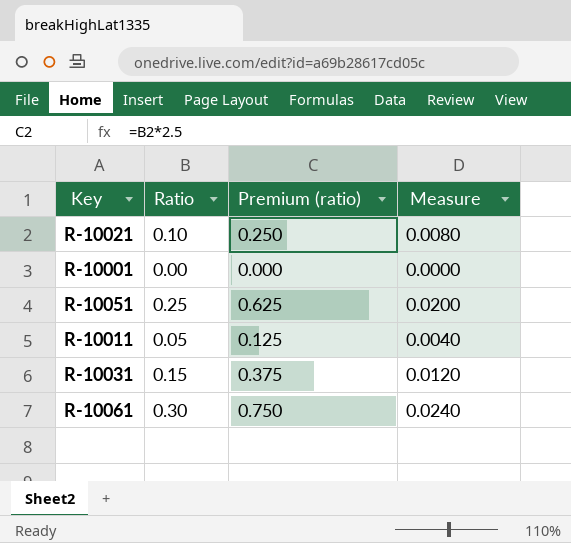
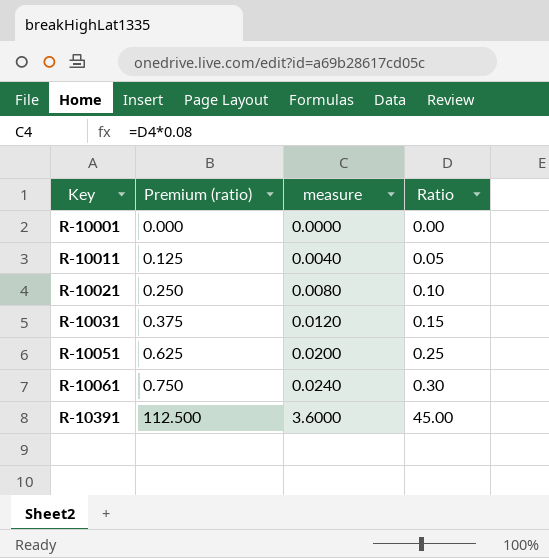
row order: none -> Key ascending
column name: Measure -> measure
column Ratio | position: 2 -> 4
row R-10391: none -> 112.500 | 3.6000 | 45.00

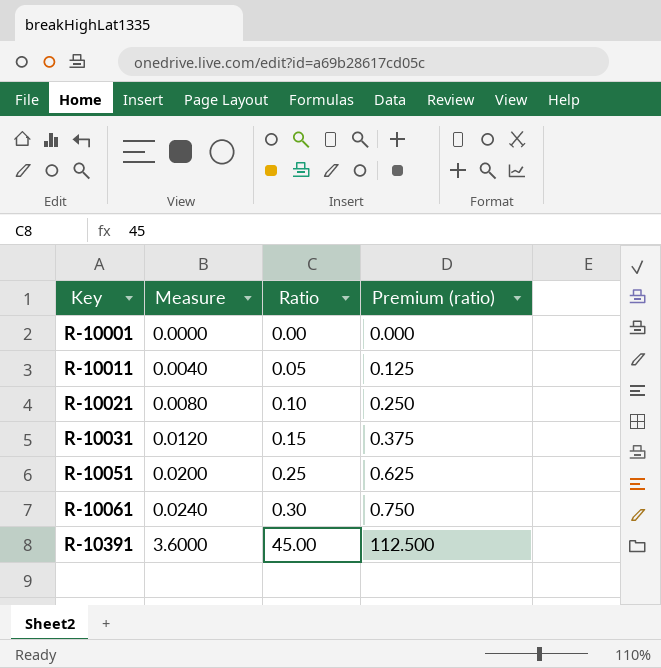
column name: measure -> Measure
column Premium (ratio) | position: 2 -> 4

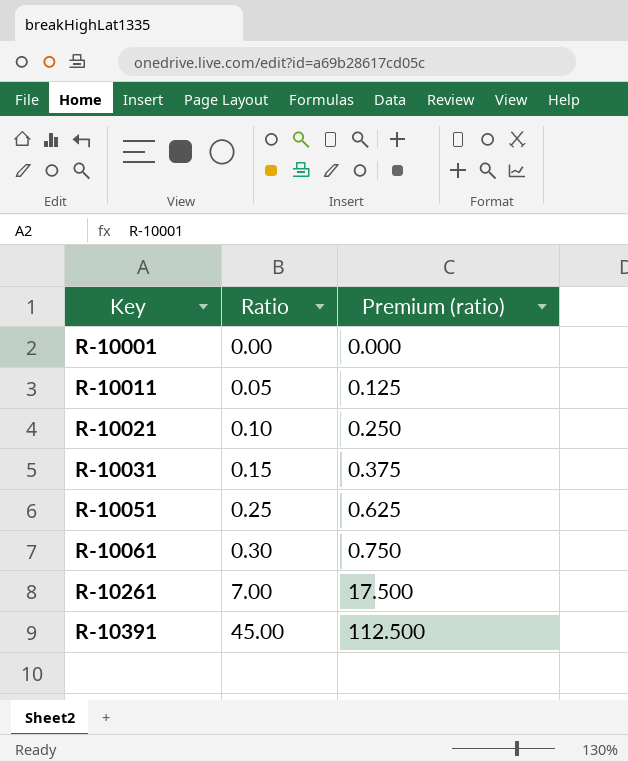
column Measure | formula: [Ratio] * 0.08 -> none
row R-10261: none -> 7.00 | 17.500

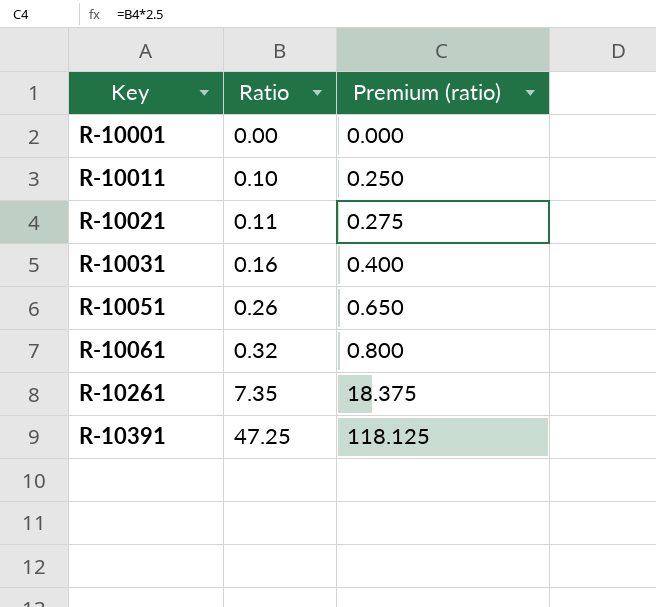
R-10011 | Ratio: 0.05 -> 0.10
R-10011 | Premium (ratio): 0.125 -> 0.250
R-10021 | Ratio: 0.10 -> 0.11
R-10021 | Premium (ratio): 0.250 -> 0.275
R-10031 | Ratio: 0.15 -> 0.16
R-10031 | Premium (ratio): 0.375 -> 0.400
R-10051 | Ratio: 0.25 -> 0.26
R-10051 | Premium (ratio): 0.625 -> 0.650
R-10061 | Ratio: 0.30 -> 0.32
R-10061 | Premium (ratio): 0.750 -> 0.800
R-10261 | Ratio: 7.00 -> 7.35
R-10261 | Premium (ratio): 17.500 -> 18.375
R-10391 | Ratio: 45.00 -> 47.25
R-10391 | Premium (ratio): 112.500 -> 118.125

